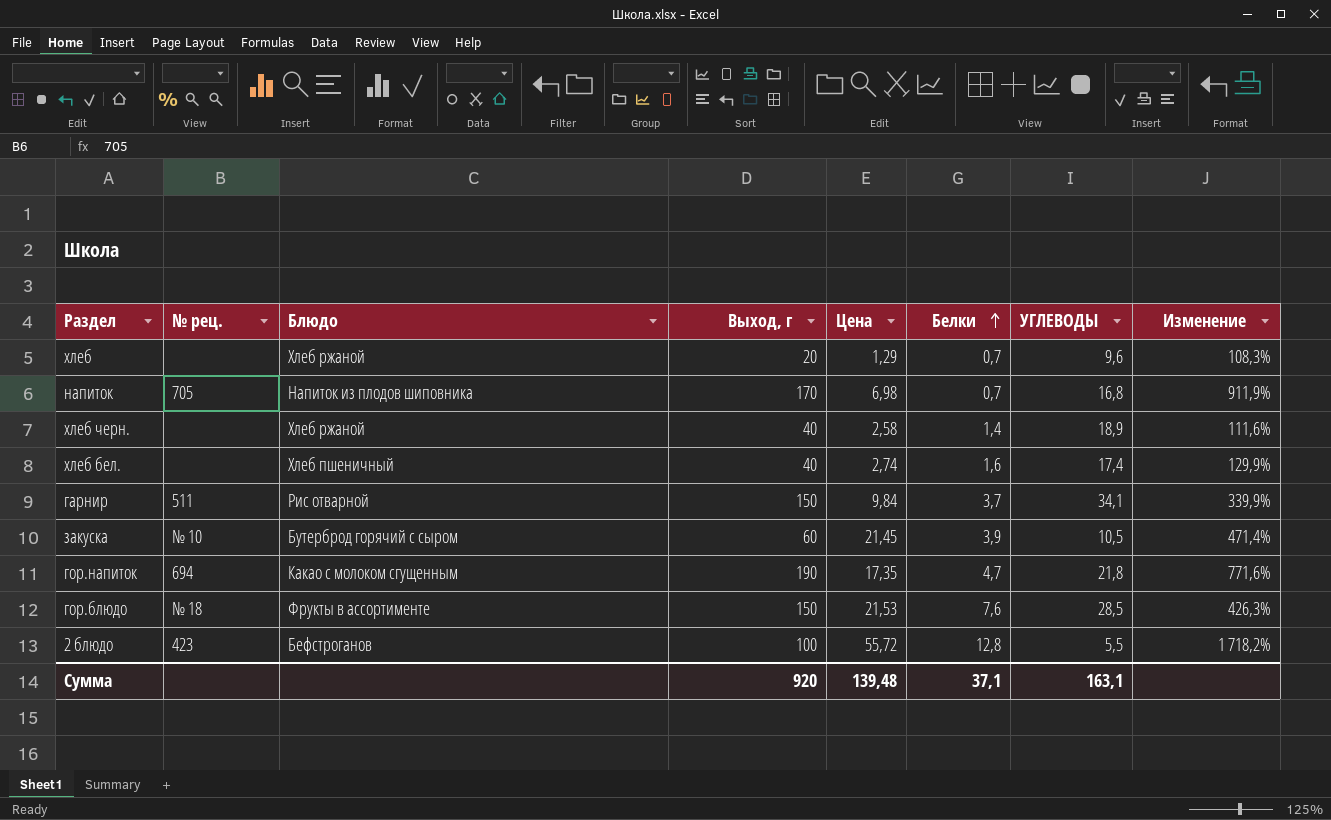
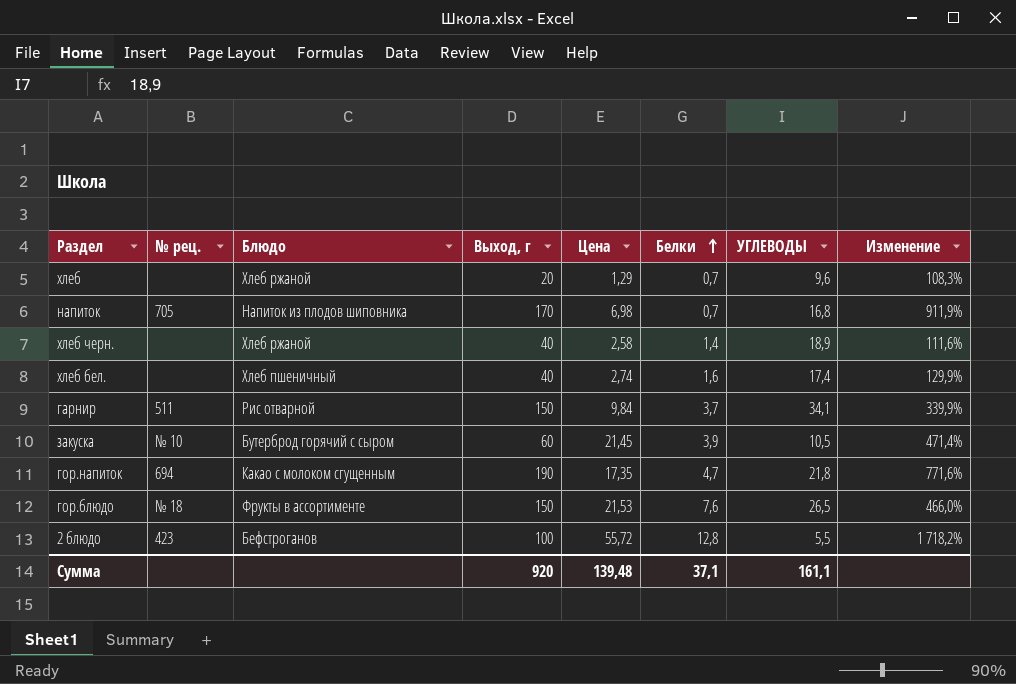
гор.блюдо | УГЛЕВОДЫ: 28,5 -> 26,5
гор.блюдо | Изменение: 426,3% -> 466,0%
Сумма | УГЛЕВОДЫ: 163,1 -> 161,1

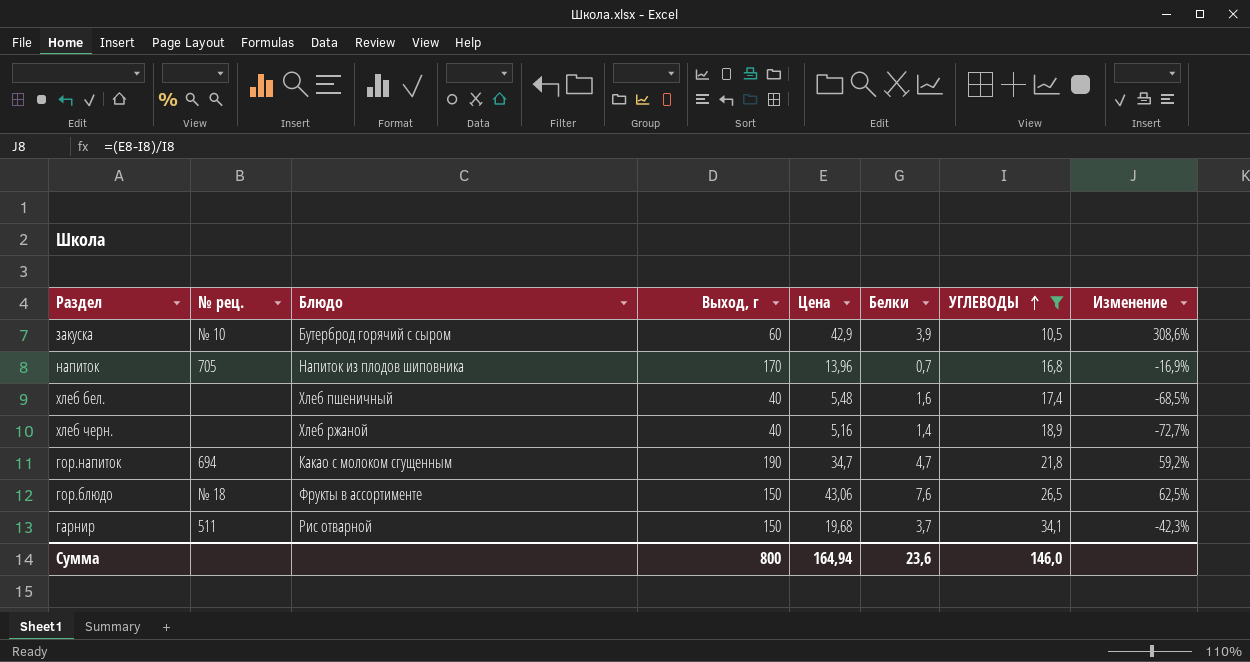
filter: none -> УГЛЕВОДЫ >= 10,5
row order: Белки ascending -> УГЛЕВОДЫ ascending
column Изменение | formula: ([Выход, г] - [УГЛЕВОДЫ]) / [УГЛЕВОДЫ] -> ([Цена] - [УГЛЕВОДЫ]) / [УГЛЕВОДЫ]
закуска | Цена: 21,45 -> 42,9
напиток | Цена: 6,98 -> 13,96
хлеб бел. | Цена: 2,74 -> 5,48
хлеб черн. | Цена: 2,58 -> 5,16
гор.напиток | Цена: 17,35 -> 34,7
гор.блюдо | Цена: 21,53 -> 43,06
гарнир | Цена: 9,84 -> 19,68
Сумма | Выход, г: 920 -> 800
Сумма | Цена: 139,48 -> 164,94
Сумма | Белки: 37,1 -> 23,6
Сумма | УГЛЕВОДЫ: 161,1 -> 146,0

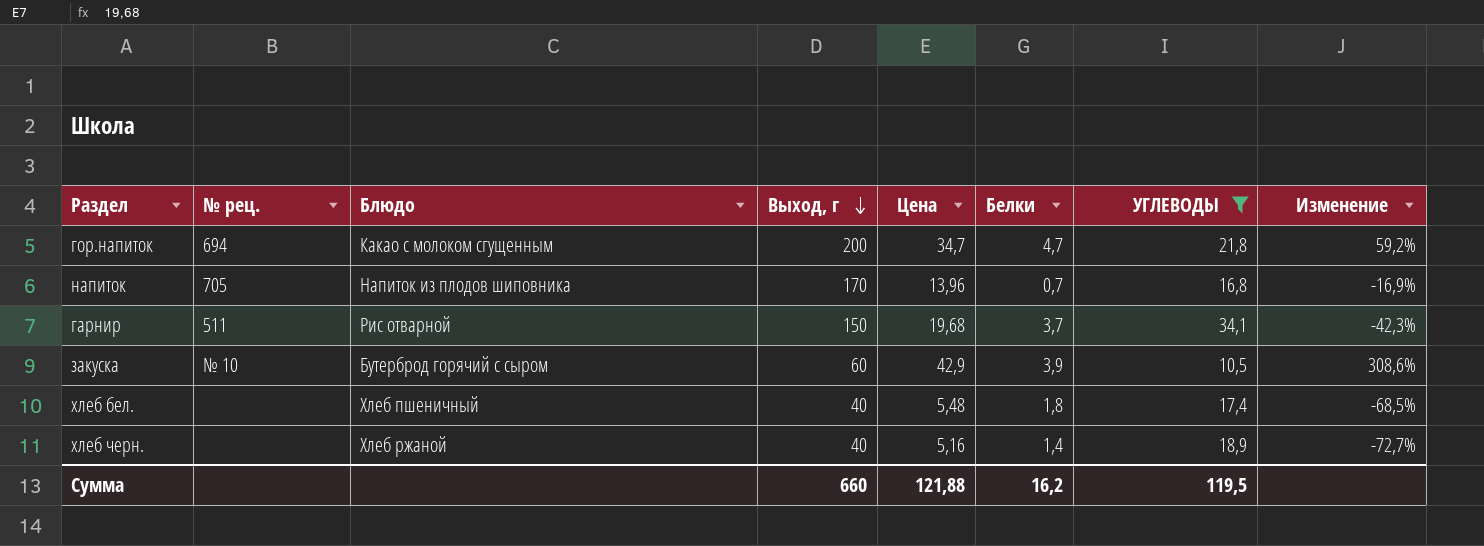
row order: УГЛЕВОДЫ ascending -> Выход, г descending
row гор.блюдо: № 18 | Фрукты в ассортименте | 150 | 43,06 | 7,6 | 26,5 | 62,5% -> none
гор.напиток | Выход, г: 190 -> 200
хлеб бел. | Белки: 1,6 -> 1,8
Сумма | Выход, г: 800 -> 660
Сумма | Цена: 164,94 -> 121,88
Сумма | Белки: 23,6 -> 16,2
Сумма | УГЛЕВОДЫ: 146,0 -> 119,5

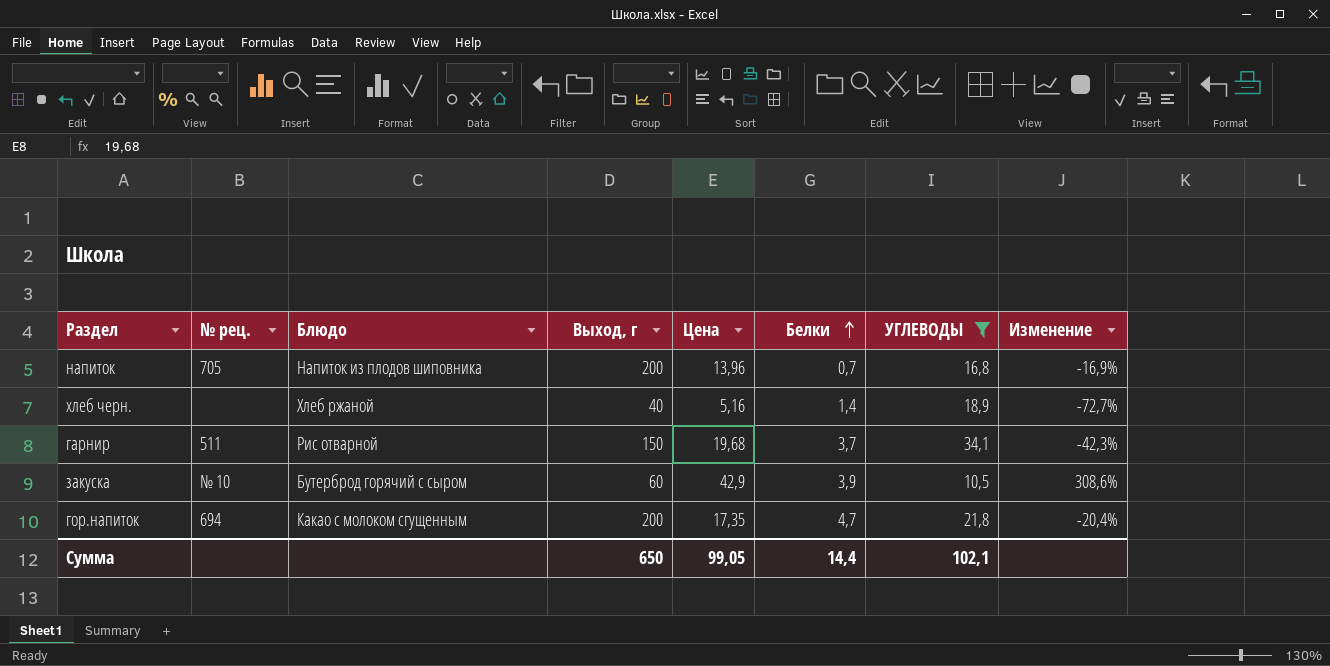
row order: Выход, г descending -> Белки ascending
row хлеб бел.: none | Хлеб пшеничный | 40 | 5,48 | 1,8 | 17,4 | -68,5% -> none
напиток | Выход, г: 170 -> 200
гор.напиток | Цена: 34,7 -> 17,35
гор.напиток | Изменение: 59,2% -> -20,4%
Сумма | Выход, г: 660 -> 650
Сумма | Цена: 121,88 -> 99,05
Сумма | Белки: 16,2 -> 14,4
Сумма | УГЛЕВОДЫ: 119,5 -> 102,1

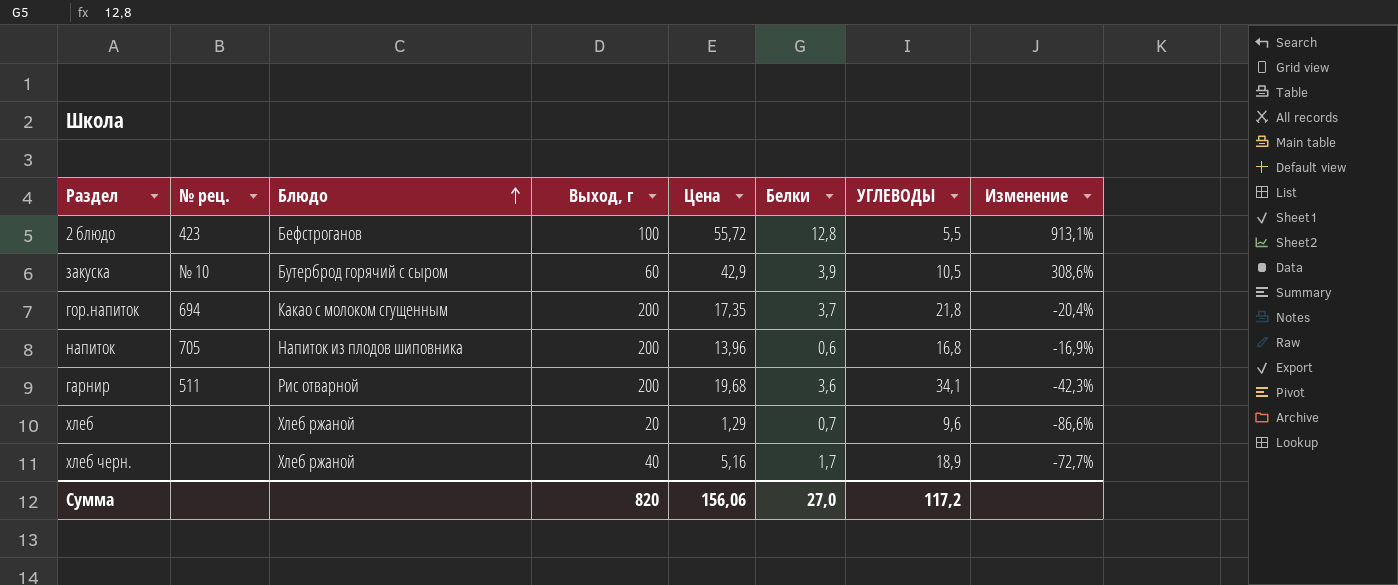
filter: УГЛЕВОДЫ >= 10,5 -> none
row order: Белки ascending -> Блюдо ascending
гор.напиток | Белки: 4,7 -> 3,7
напиток | Белки: 0,7 -> 0,6
гарнир | Выход, г: 150 -> 200
гарнир | Белки: 3,7 -> 3,6
хлеб черн. | Белки: 1,4 -> 1,7
Сумма | Выход, г: 650 -> 820
Сумма | Цена: 99,05 -> 156,06
Сумма | Белки: 14,4 -> 27,0
Сумма | УГЛЕВОДЫ: 102,1 -> 117,2

